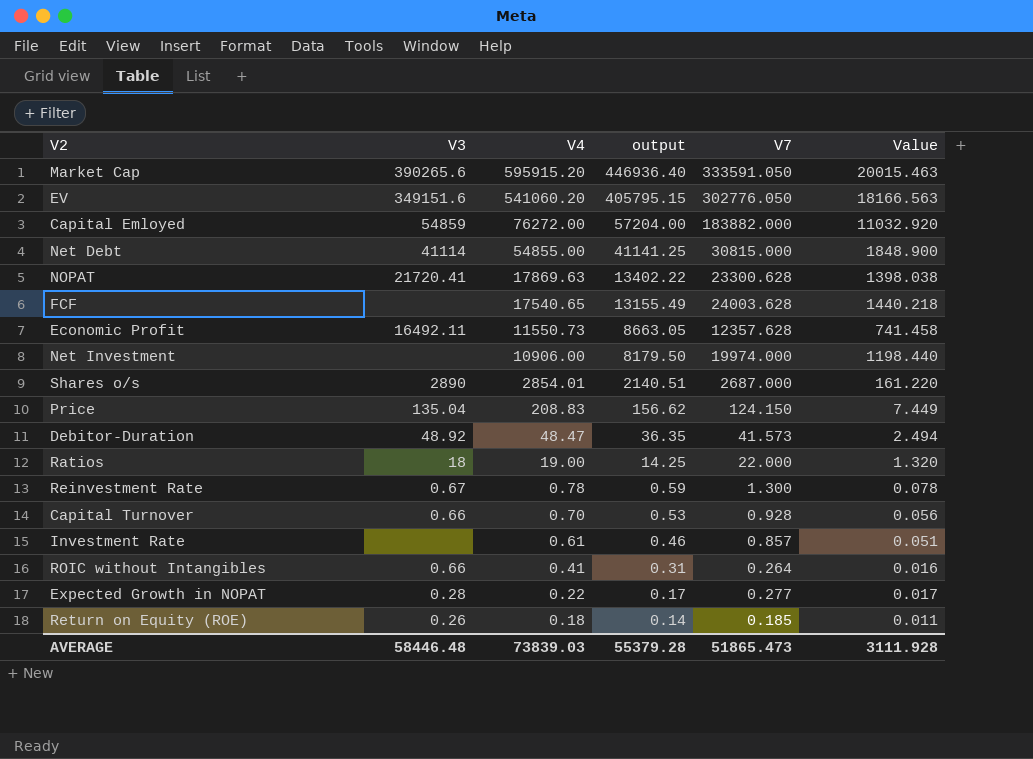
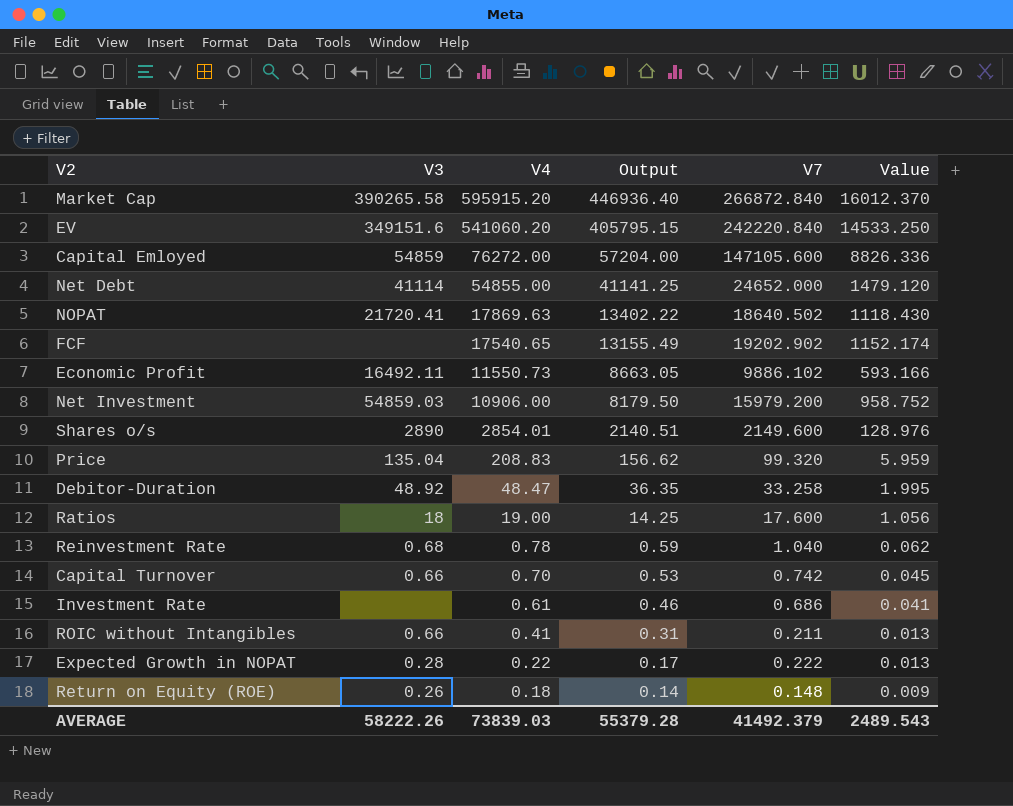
column name: output -> Output
Market Cap | V3: 390265.6 -> 390265.58
Market Cap | V7: 333591.050 -> 266872.840
Market Cap | Value: 20015.463 -> 16012.370
EV | V7: 302776.050 -> 242220.840
EV | Value: 18166.563 -> 14533.250
Capital Emloyed | V7: 183882.000 -> 147105.600
Capital Emloyed | Value: 11032.920 -> 8826.336
Net Debt | V7: 30815.000 -> 24652.000
Net Debt | Value: 1848.900 -> 1479.120
NOPAT | V7: 23300.628 -> 18640.502
NOPAT | Value: 1398.038 -> 1118.430
FCF | V7: 24003.628 -> 19202.902
FCF | Value: 1440.218 -> 1152.174
Economic Profit | V7: 12357.628 -> 9886.102
Economic Profit | Value: 741.458 -> 593.166
Net Investment | V3: none -> 54859.03
Net Investment | V7: 19974.000 -> 15979.200
Net Investment | Value: 1198.440 -> 958.752
Shares o/s | V7: 2687.000 -> 2149.600
Shares o/s | Value: 161.220 -> 128.976
Price | V7: 124.150 -> 99.320
Price | Value: 7.449 -> 5.959
Debitor-Duration | V7: 41.573 -> 33.258
Debitor-Duration | Value: 2.494 -> 1.995
Ratios | V7: 22.000 -> 17.600
Ratios | Value: 1.320 -> 1.056
Reinvestment Rate | V3: 0.67 -> 0.68
Reinvestment Rate | V7: 1.300 -> 1.040
Reinvestment Rate | Value: 0.078 -> 0.062
Capital Turnover | V7: 0.928 -> 0.742
Capital Turnover | Value: 0.056 -> 0.045
Investment Rate | V7: 0.857 -> 0.686
Investment Rate | Value: 0.051 -> 0.041
ROIC without Intangibles | V7: 0.264 -> 0.211
ROIC without Intangibles | Value: 0.016 -> 0.013
Expected Growth in NOPAT | V7: 0.277 -> 0.222
Expected Growth in NOPAT | Value: 0.017 -> 0.013
Return on Equity (ROE) | V7: 0.185 -> 0.148
Return on Equity (ROE) | Value: 0.011 -> 0.009
AVERAGE | V3: 58446.48 -> 58222.26
AVERAGE | V7: 51865.473 -> 41492.379
AVERAGE | Value: 3111.928 -> 2489.543

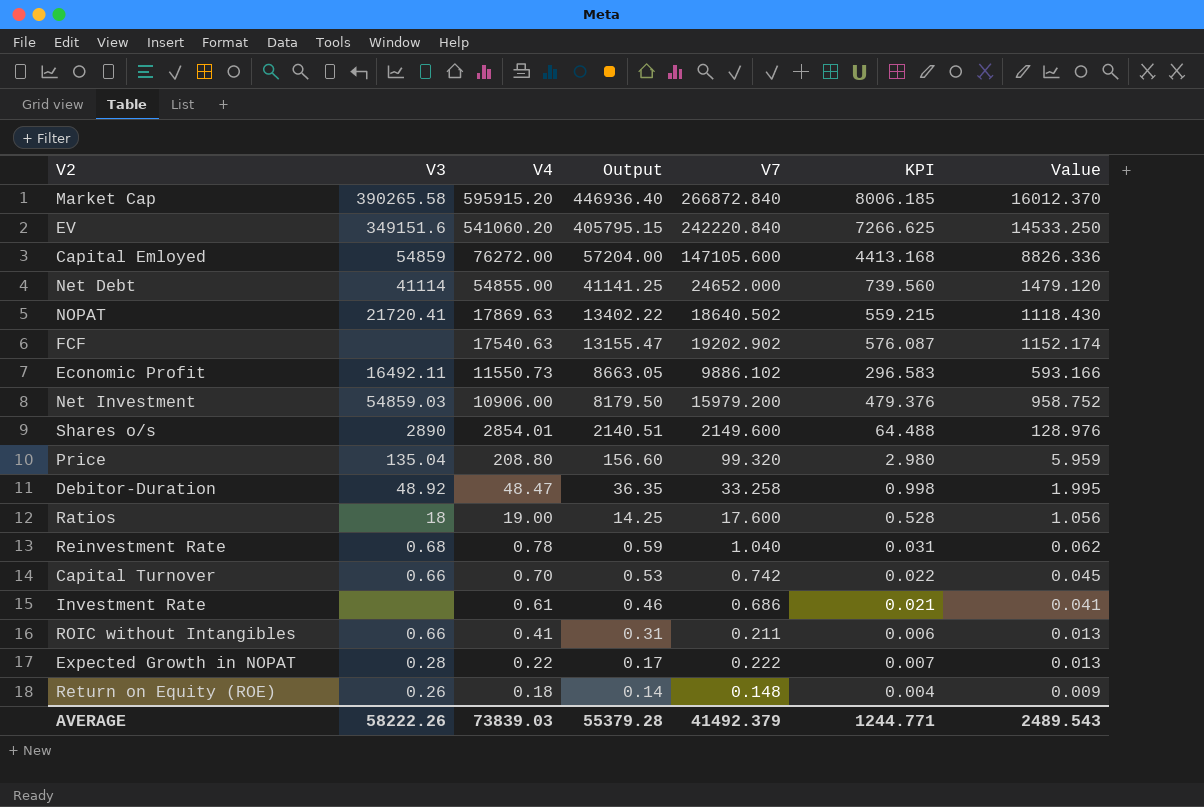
column KPI | formula: none -> [V7] * 0.03
FCF | V4: 17540.65 -> 17540.63
FCF | Output: 13155.49 -> 13155.47
Price | V4: 208.83 -> 208.80
Price | Output: 156.62 -> 156.60

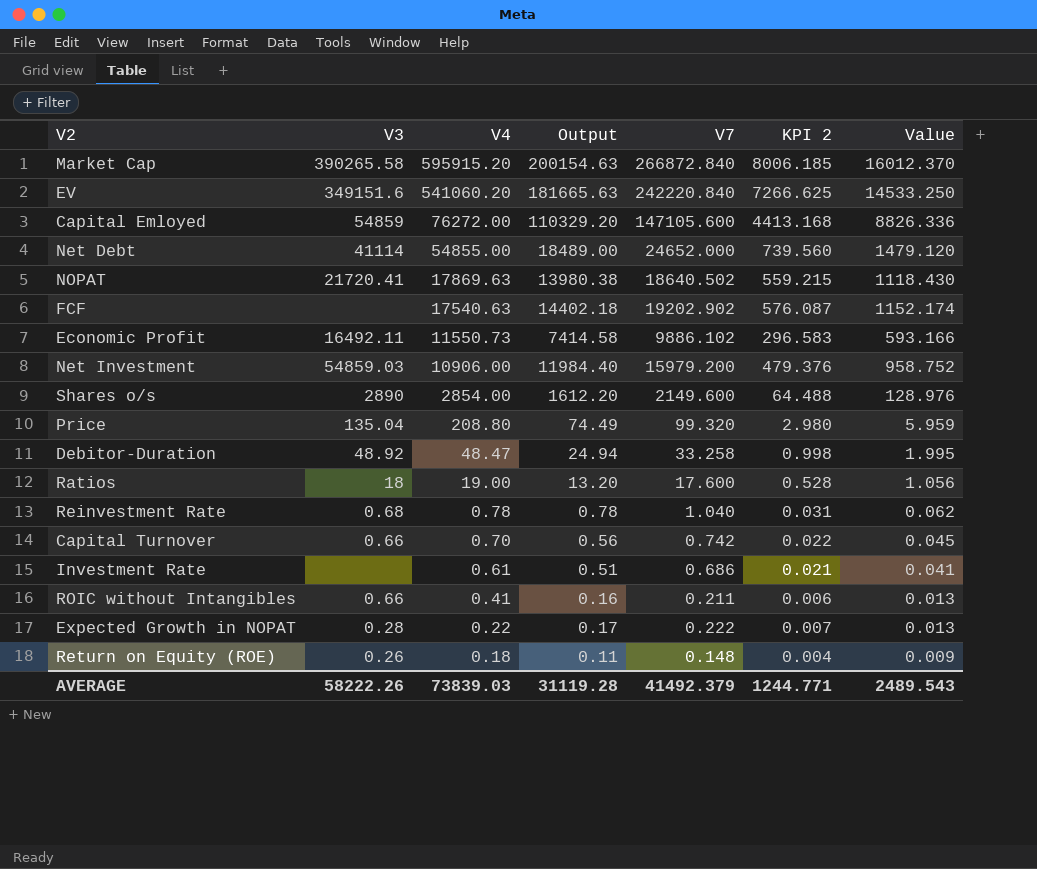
column Output | formula: [V4] * 0.75 -> [V7] * 0.75
column name: KPI -> KPI 2
Shares o/s | V4: 2854.01 -> 2854.00
AVERAGE | Output: 55379.28 -> 31119.28

